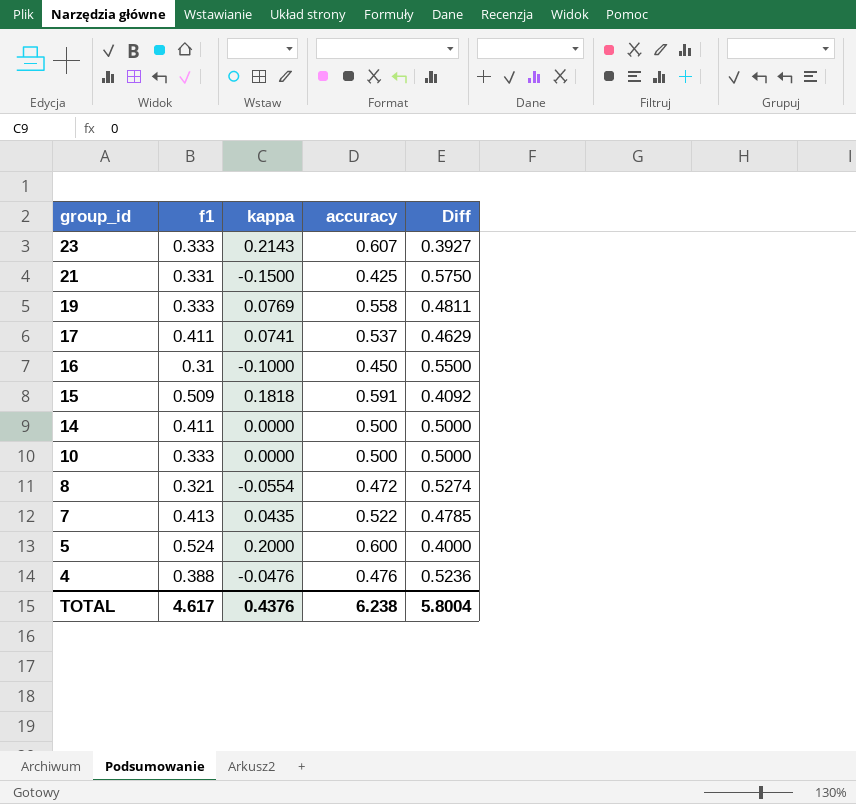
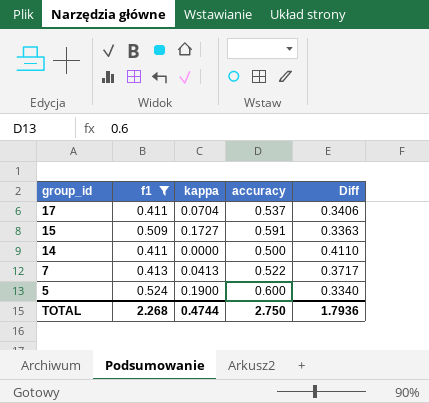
filter: none -> f1 >= 0.411
column Diff | formula: [accuracy] - [kappa] -> [f1] - [kappa]
17 | kappa: 0.0741 -> 0.0704
15 | kappa: 0.1818 -> 0.1727
7 | kappa: 0.0435 -> 0.0413
5 | kappa: 0.2000 -> 0.1900
TOTAL | f1: 4.617 -> 2.268
TOTAL | kappa: 0.4376 -> 0.4744
TOTAL | accuracy: 6.238 -> 2.750
TOTAL | Diff: 5.8004 -> 1.7936

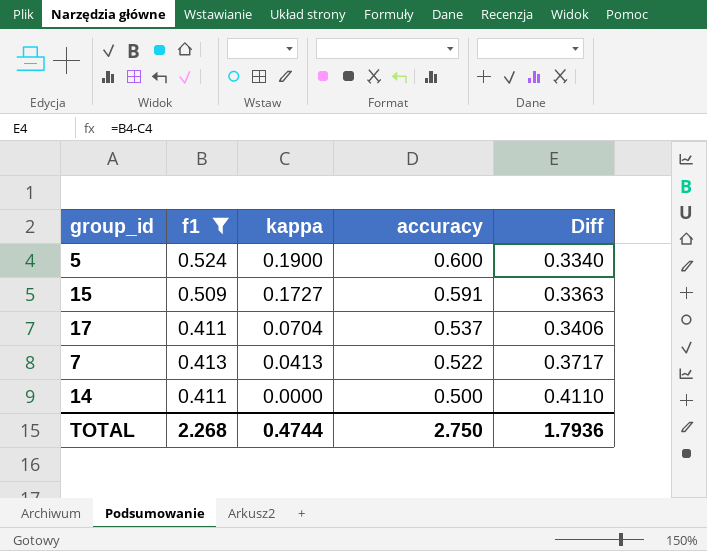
row order: group_id descending -> kappa descending

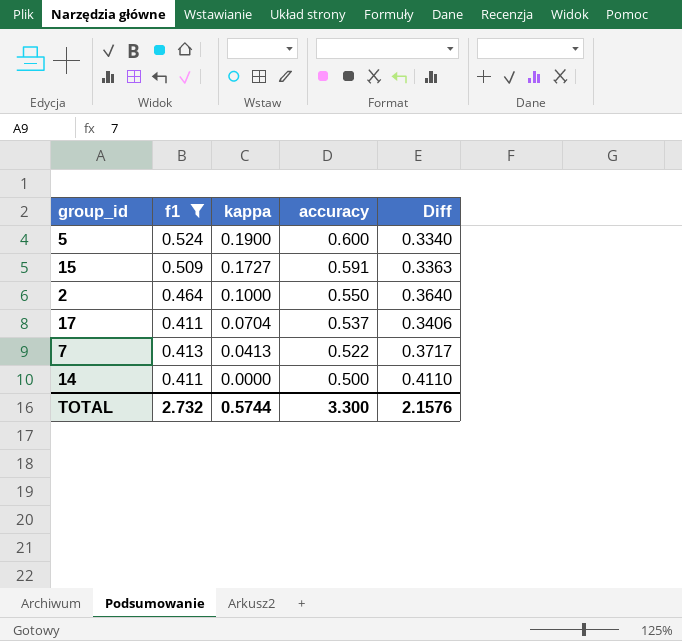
row 2: none -> 0.464 | 0.1000 | 0.550 | 0.3640
TOTAL | f1: 2.268 -> 2.732
TOTAL | kappa: 0.4744 -> 0.5744
TOTAL | accuracy: 2.750 -> 3.300
TOTAL | Diff: 1.7936 -> 2.1576

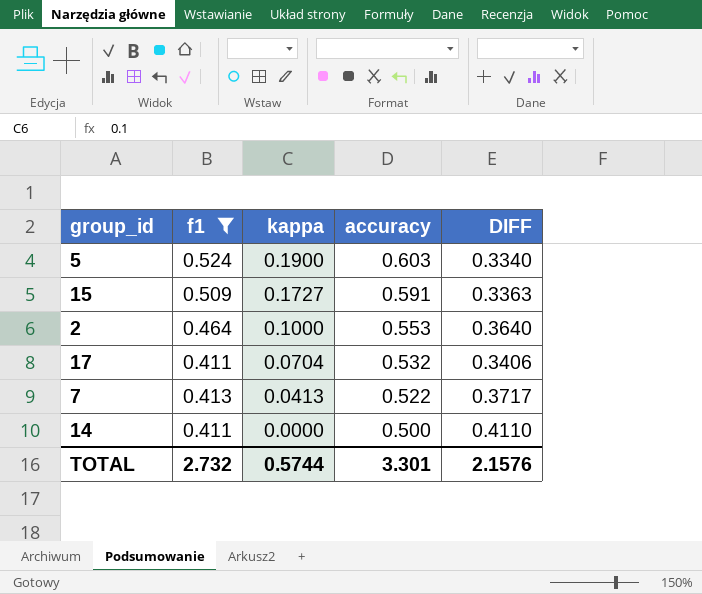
column name: Diff -> DIFF
5 | accuracy: 0.600 -> 0.603
2 | accuracy: 0.550 -> 0.553
17 | accuracy: 0.537 -> 0.532
TOTAL | accuracy: 3.300 -> 3.301

